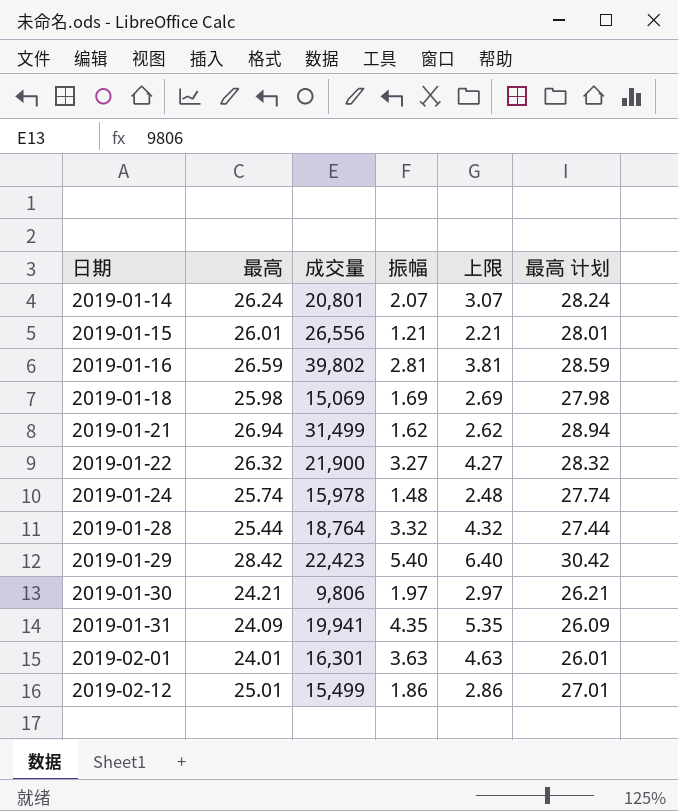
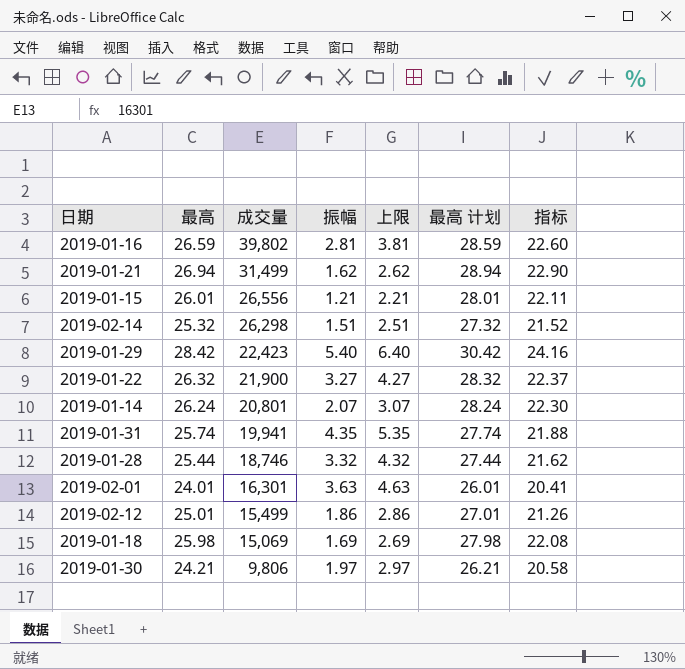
row order: 日期 ascending -> 成交量 descending
column 指标 | formula: none -> [最高] * 0.85
row 2019-01-24: 25.74 | 15,978 | 1.48 | 2.48 | 27.74 -> none
row 2019-02-14: none -> 25.32 | 26,298 | 1.51 | 2.51 | 27.32 | 21.52
2019-01-31 | 最高: 24.09 -> 25.74
2019-01-31 | 最高 计划: 26.09 -> 27.74
2019-01-28 | 成交量: 18,764 -> 18,746

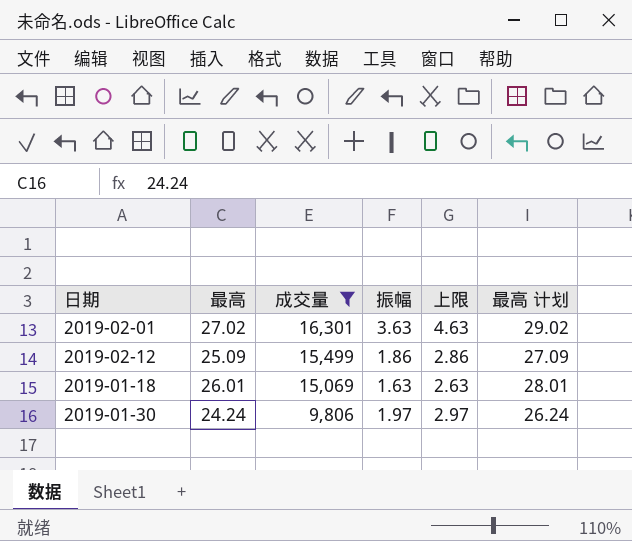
filter: none -> 成交量 <= 16,301
column 指标 | formula: [最高] * 0.85 -> none
2019-02-01 | 最高: 24.01 -> 27.02
2019-02-01 | 最高 计划: 26.01 -> 29.02
2019-02-12 | 最高: 25.01 -> 25.09
2019-02-12 | 最高 计划: 27.01 -> 27.09
2019-01-18 | 最高: 25.98 -> 26.01
2019-01-18 | 振幅: 1.69 -> 1.63
2019-01-18 | 上限: 2.69 -> 2.63
2019-01-18 | 最高 计划: 27.98 -> 28.01
2019-01-30 | 最高: 24.21 -> 24.24
2019-01-30 | 最高 计划: 26.21 -> 26.24

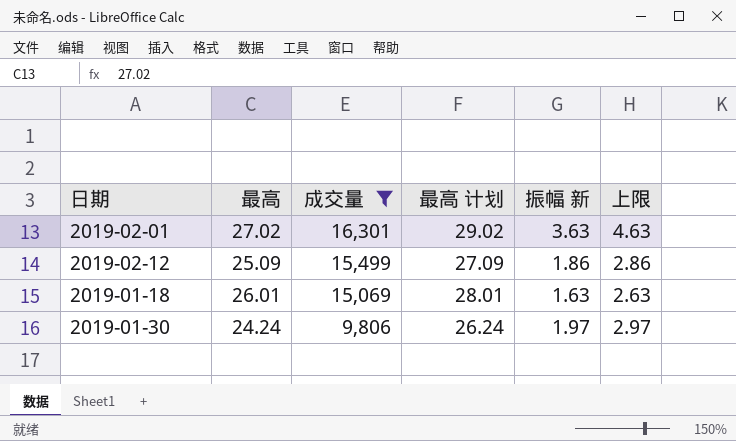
column 最高 计划 | position: 6 -> 4
column name: 振幅 -> 振幅 新

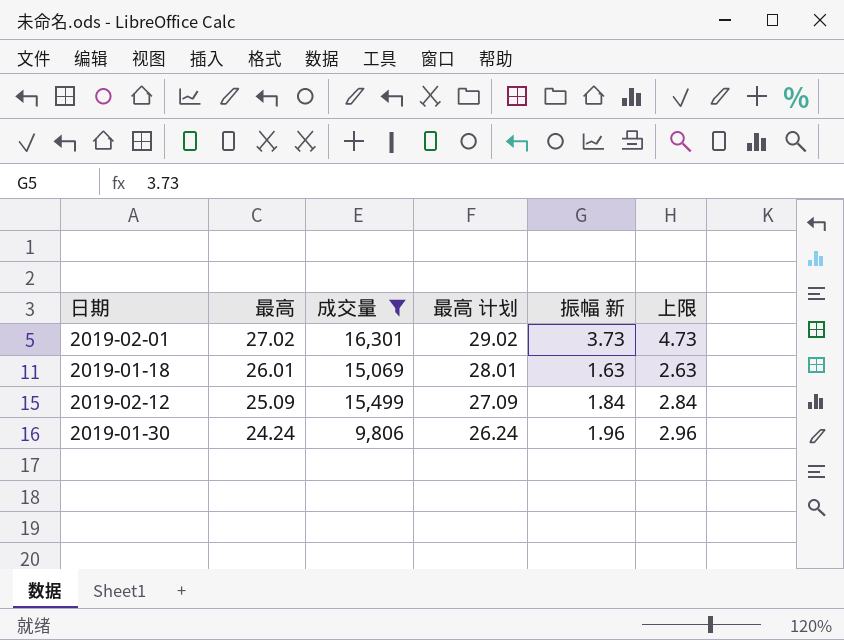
row order: 成交量 descending -> 最高 descending
2019-02-01 | 振幅 新: 3.63 -> 3.73
2019-02-01 | 上限: 4.63 -> 4.73
2019-02-12 | 振幅 新: 1.86 -> 1.84
2019-02-12 | 上限: 2.86 -> 2.84
2019-01-30 | 振幅 新: 1.97 -> 1.96
2019-01-30 | 上限: 2.97 -> 2.96

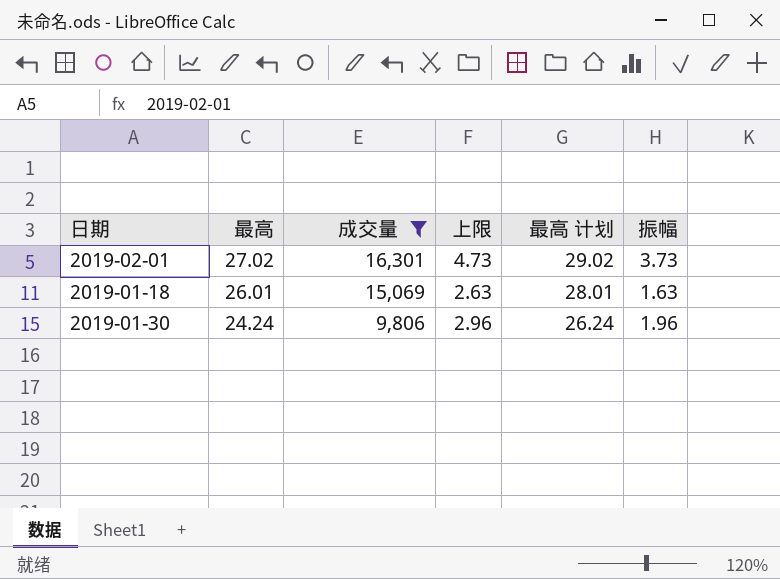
column 上限 | position: 6 -> 4
column name: 振幅 新 -> 振幅
row 2019-02-12: 25.09 | 15,499 | 27.09 | 1.84 | 2.84 -> none

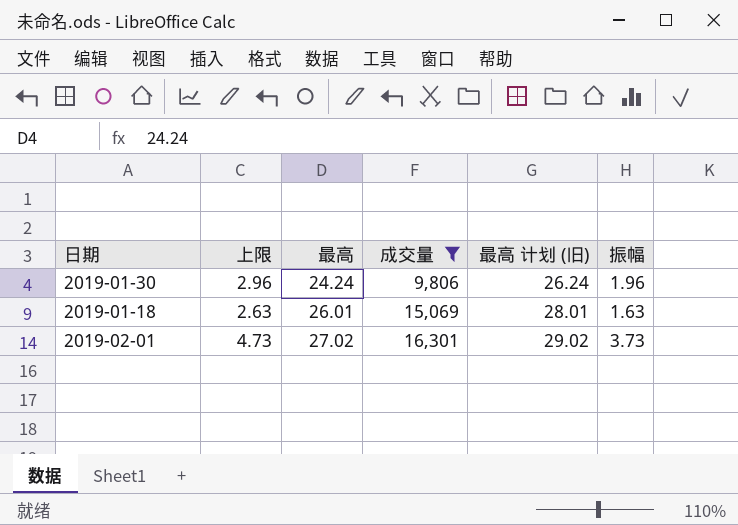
row order: 最高 descending -> 最高 ascending
column 上限 | position: 4 -> 2
column name: 最高 计划 -> 最高 计划 (旧)

